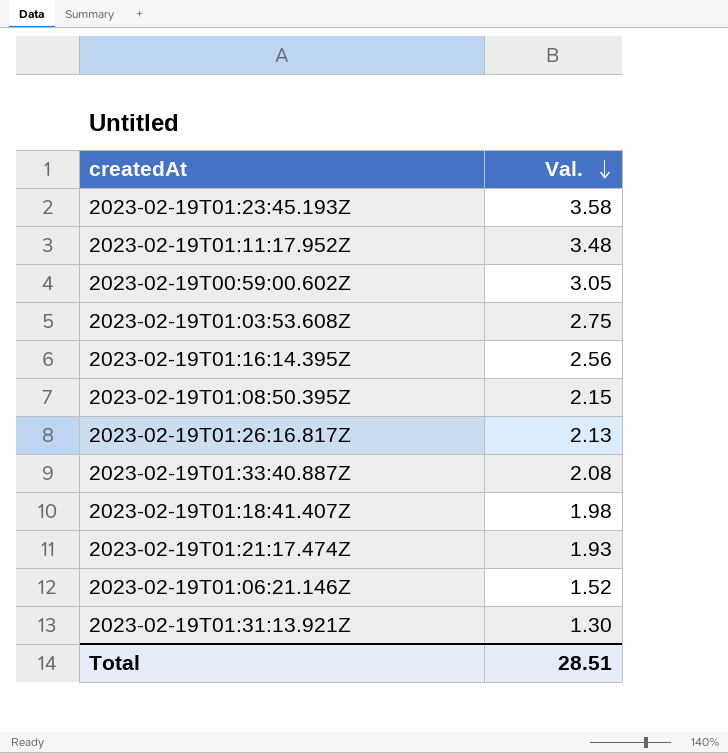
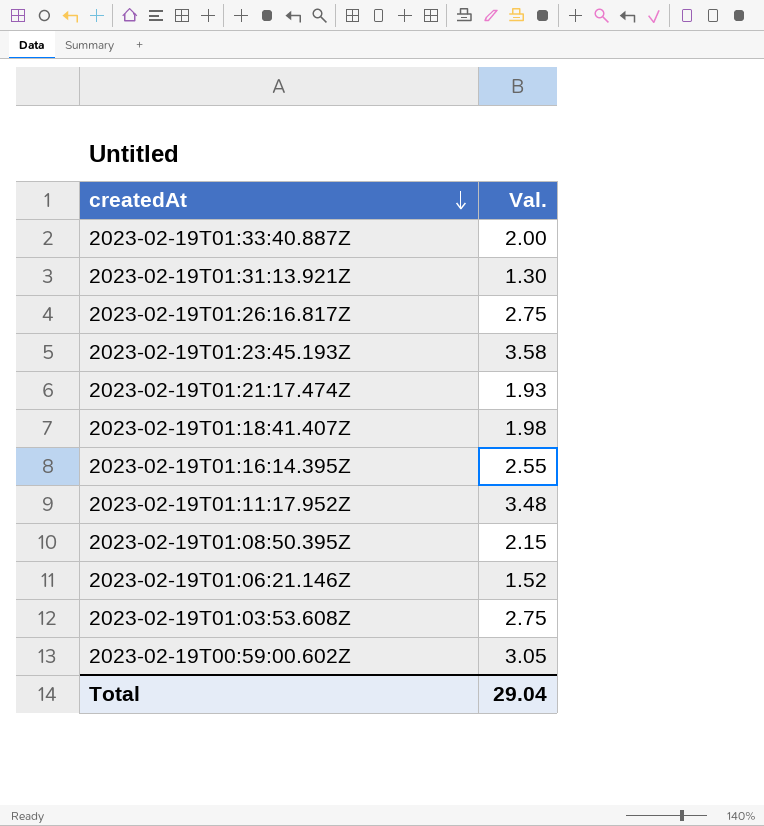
row order: Val. descending -> createdAt descending
2023-02-19T01:33:40.887Z | Val.: 2.08 -> 2.00
2023-02-19T01:26:16.817Z | Val.: 2.13 -> 2.75
2023-02-19T01:16:14.395Z | Val.: 2.56 -> 2.55
Total | Val.: 28.51 -> 29.04

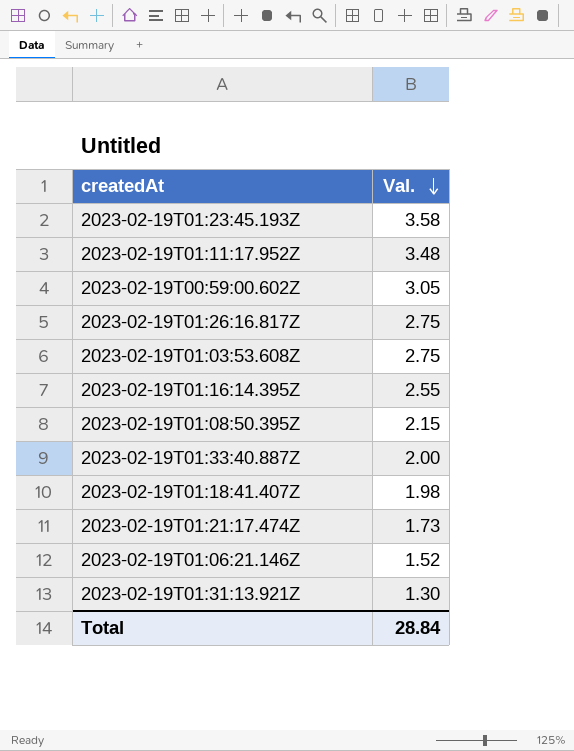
row order: createdAt descending -> Val. descending
2023-02-19T01:21:17.474Z | Val.: 1.93 -> 1.73
Total | Val.: 29.04 -> 28.84

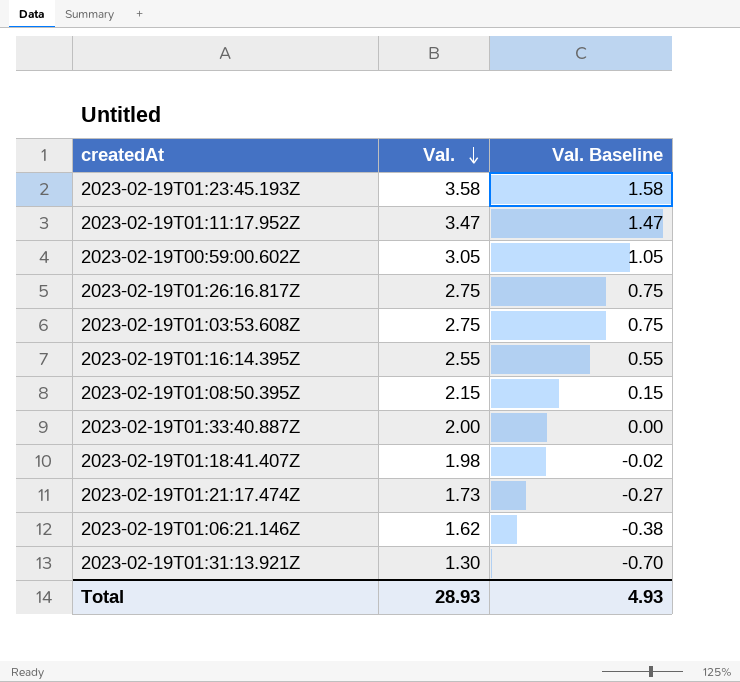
column Val. Baseline | formula: none -> [Val.] - 2
2023-02-19T01:11:17.952Z | Val.: 3.48 -> 3.47
2023-02-19T01:06:21.146Z | Val.: 1.52 -> 1.62
Total | Val.: 28.84 -> 28.93

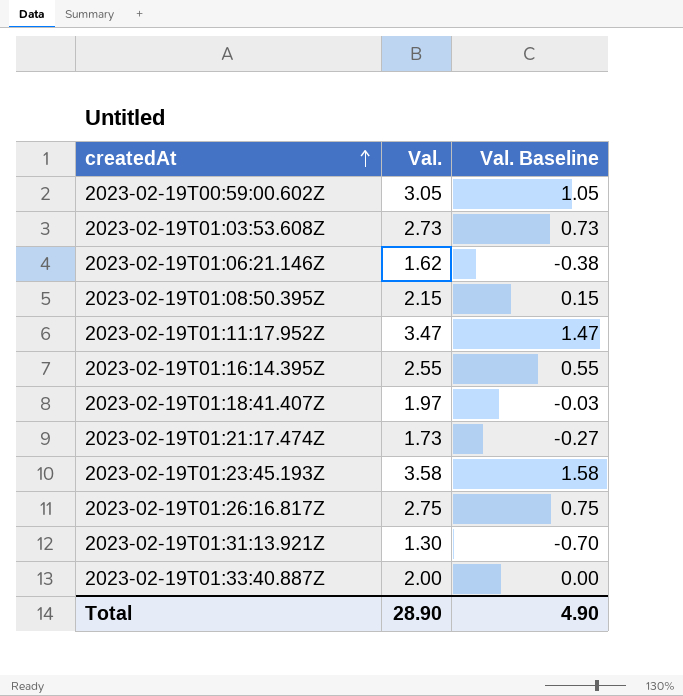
row order: Val. descending -> createdAt ascending
2023-02-19T01:03:53.608Z | Val.: 2.75 -> 2.73
2023-02-19T01:03:53.608Z | Val. Baseline: 0.75 -> 0.73
2023-02-19T01:18:41.407Z | Val.: 1.98 -> 1.97
2023-02-19T01:18:41.407Z | Val. Baseline: -0.02 -> -0.03
Total | Val.: 28.93 -> 28.90
Total | Val. Baseline: 4.93 -> 4.90

